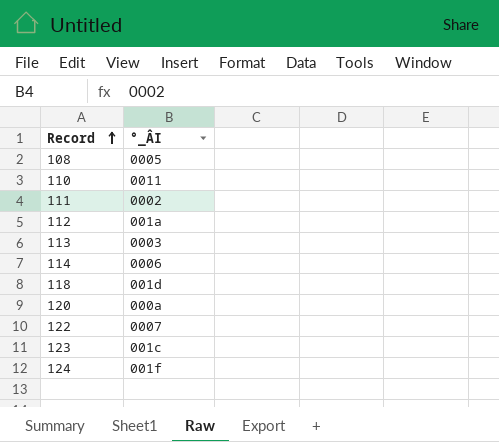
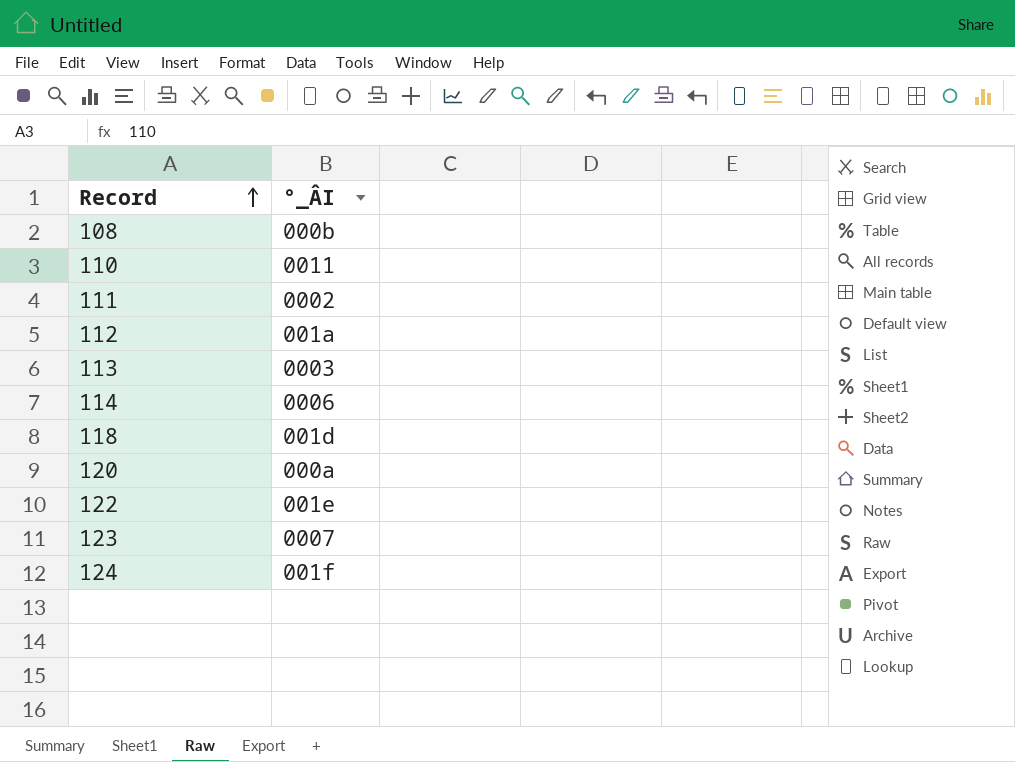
108 | °_ÂI: 0005 -> 000b
122 | °_ÂI: 0007 -> 001e
123 | °_ÂI: 001c -> 0007

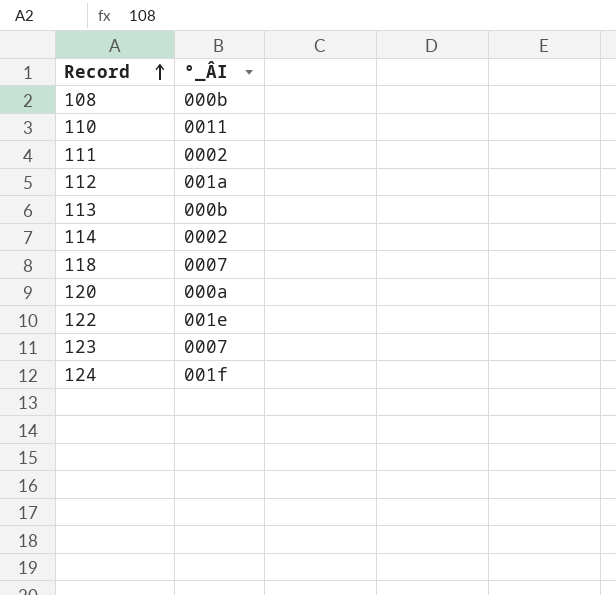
113 | °_ÂI: 0003 -> 000b
114 | °_ÂI: 0006 -> 0002
118 | °_ÂI: 001d -> 0007

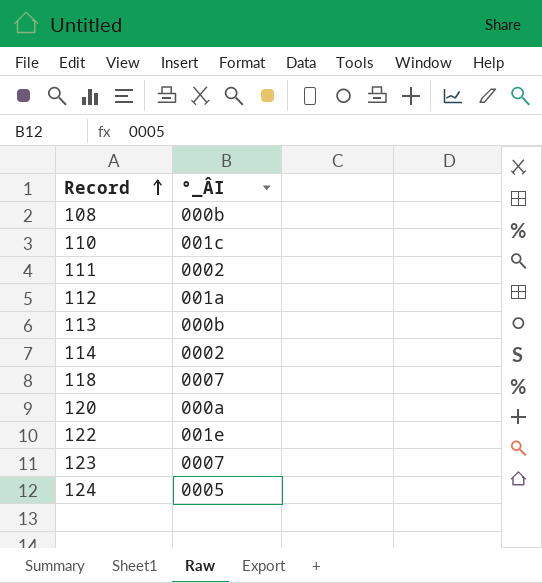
110 | °_ÂI: 0011 -> 001c
124 | °_ÂI: 001f -> 0005

